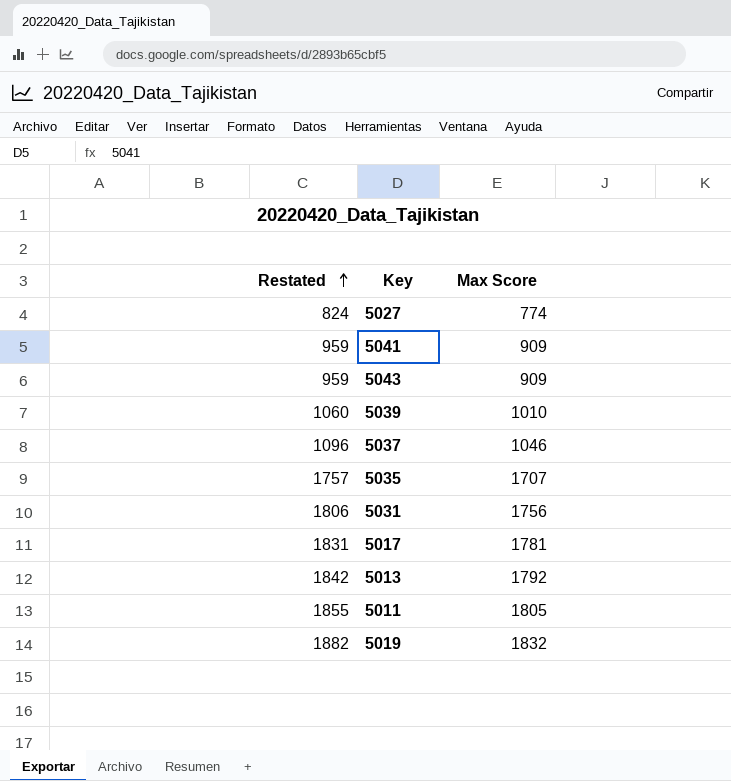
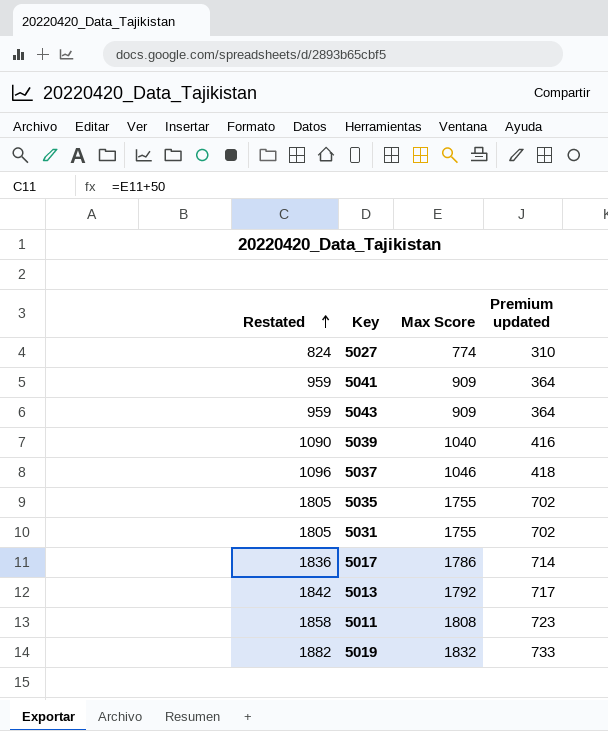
column Premium updated | formula: none -> [Max Score] * 0.4
5039 | Restated: 1060 -> 1090
5039 | Max Score: 1010 -> 1040
5035 | Restated: 1757 -> 1805
5035 | Max Score: 1707 -> 1755
5031 | Restated: 1806 -> 1805
5031 | Max Score: 1756 -> 1755
5017 | Restated: 1831 -> 1836
5017 | Max Score: 1781 -> 1786
5011 | Restated: 1855 -> 1858
5011 | Max Score: 1805 -> 1808

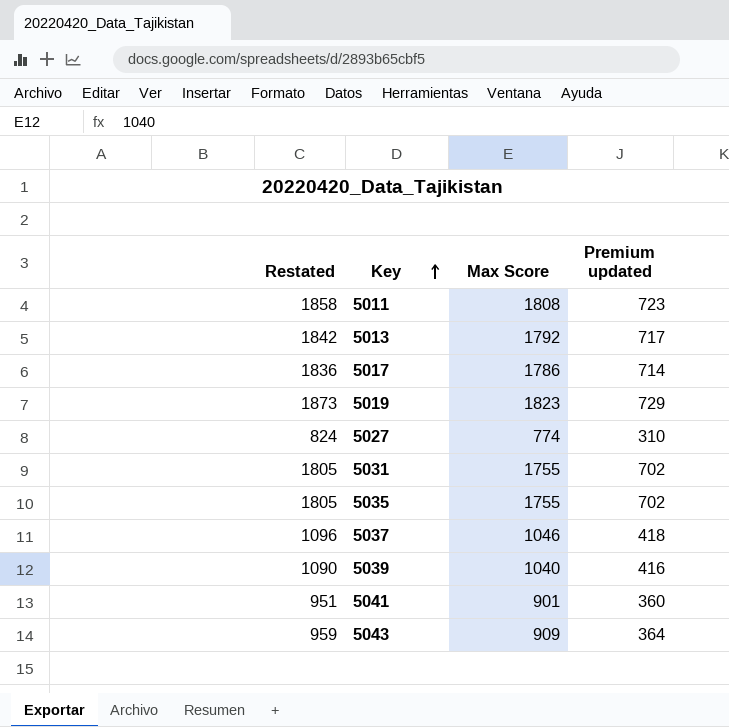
row order: Restated ascending -> Key ascending
5019 | Restated: 1882 -> 1873
5019 | Max Score: 1832 -> 1823
5019 | Premium updated: 733 -> 729
5041 | Restated: 959 -> 951
5041 | Max Score: 909 -> 901
5041 | Premium updated: 364 -> 360

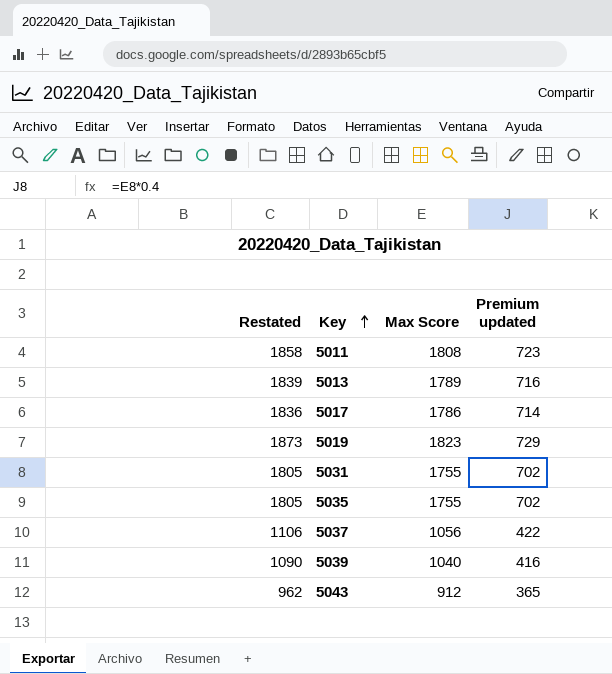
row 5027: 824 | 774 | 310 -> none
row 5041: 951 | 901 | 360 -> none
5013 | Restated: 1842 -> 1839
5013 | Max Score: 1792 -> 1789
5013 | Premium updated: 717 -> 716
5037 | Restated: 1096 -> 1106
5037 | Max Score: 1046 -> 1056
5037 | Premium updated: 418 -> 422
5043 | Restated: 959 -> 962
5043 | Max Score: 909 -> 912
5043 | Premium updated: 364 -> 365

